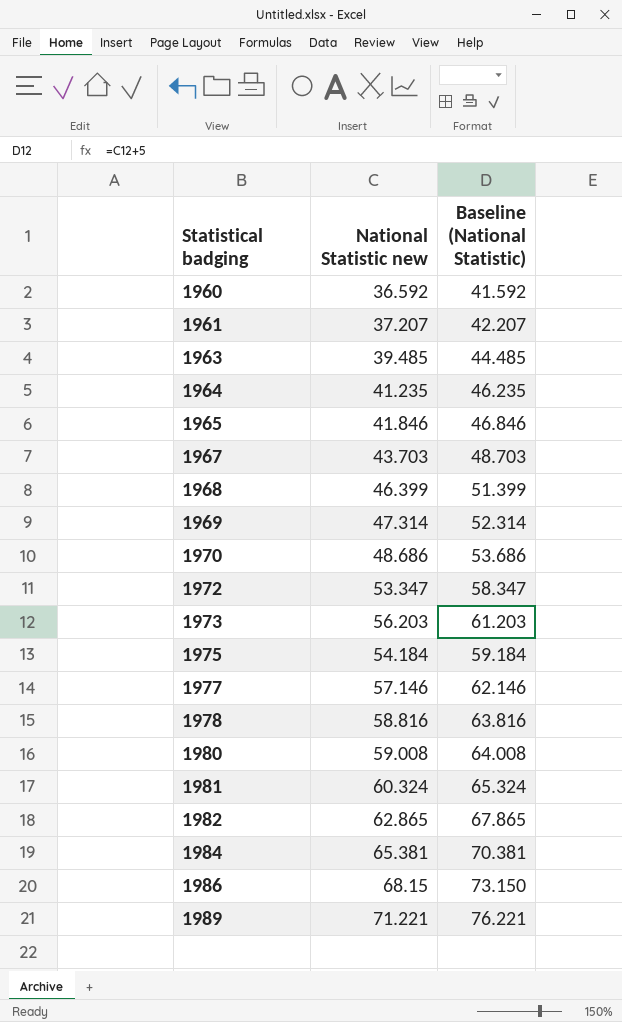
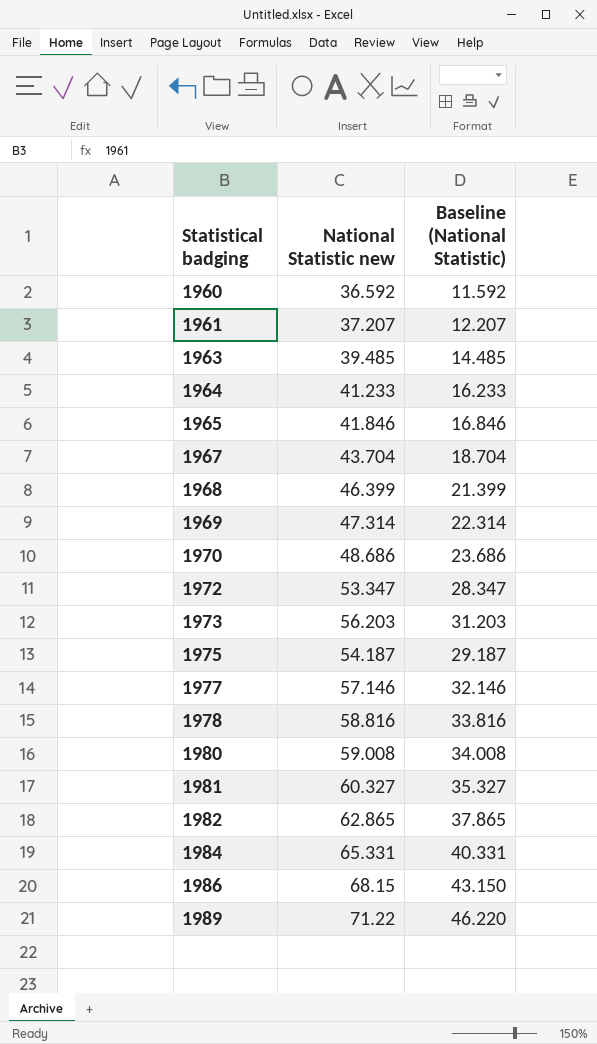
column Baseline (National Statistic) | formula: [National Statistic new] + 5 -> [National Statistic new] - 25
1964 | National Statistic new: 41.235 -> 41.233
1967 | National Statistic new: 43.703 -> 43.704
1975 | National Statistic new: 54.184 -> 54.187
1981 | National Statistic new: 60.324 -> 60.327
1984 | National Statistic new: 65.381 -> 65.331
1989 | National Statistic new: 71.221 -> 71.22

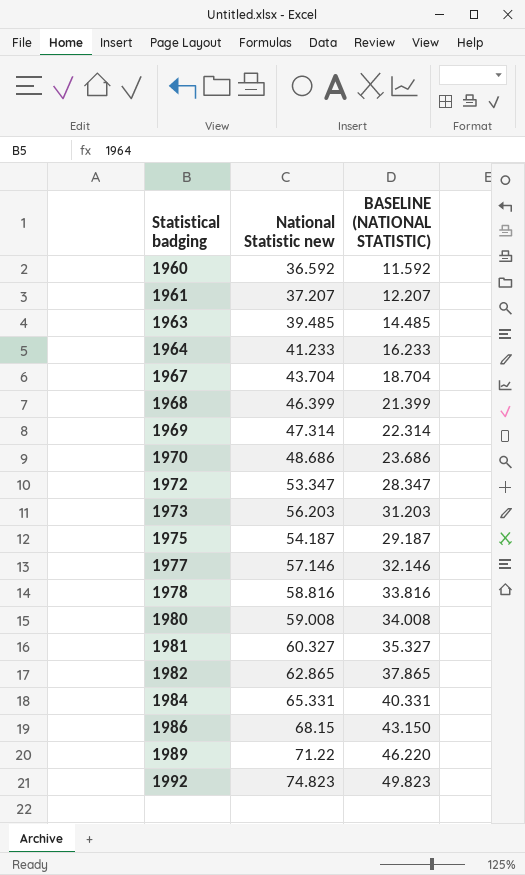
column name: Baseline (National Statistic) -> BASELINE (NATIONAL STATISTIC)
row 1965: 41.846 | 16.846 -> none
row 1992: none -> 74.823 | 49.823

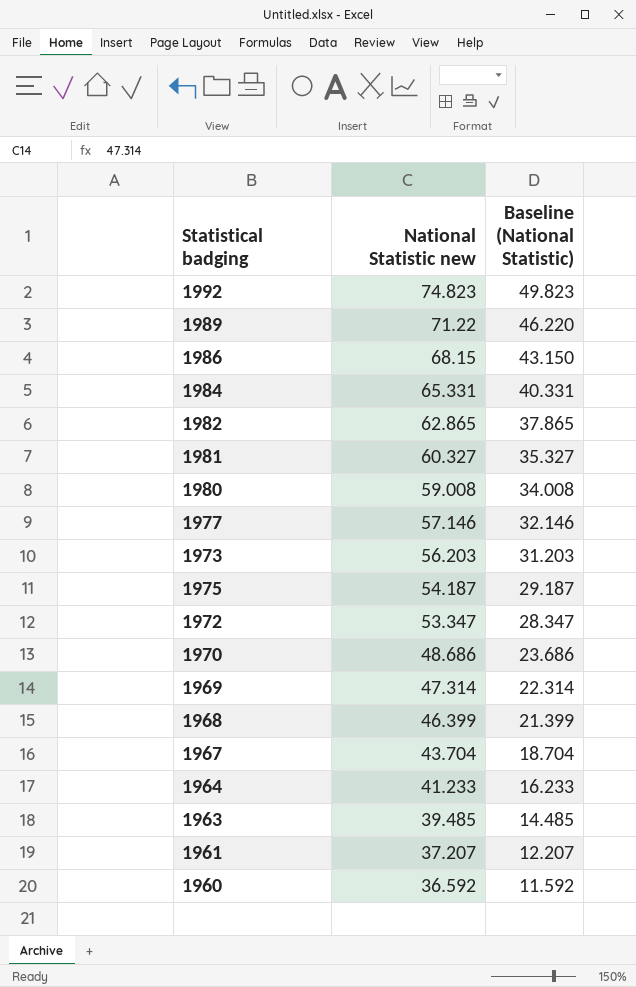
row order: Statistical badging ascending -> National Statistic new descending
column name: BASELINE (NATIONAL STATISTIC) -> Baseline (National Statistic)
row 1978: 58.816 | 33.816 -> none

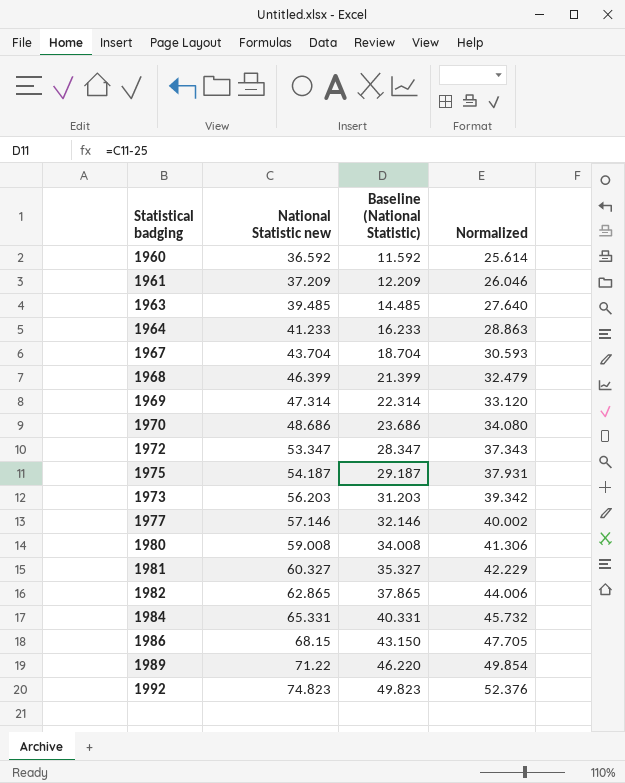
row order: National Statistic new descending -> National Statistic new ascending
column Normalized | formula: none -> [National Statistic new] * 0.7
1961 | National Statistic new: 37.207 -> 37.209
1961 | Baseline (National Statistic): 12.207 -> 12.209

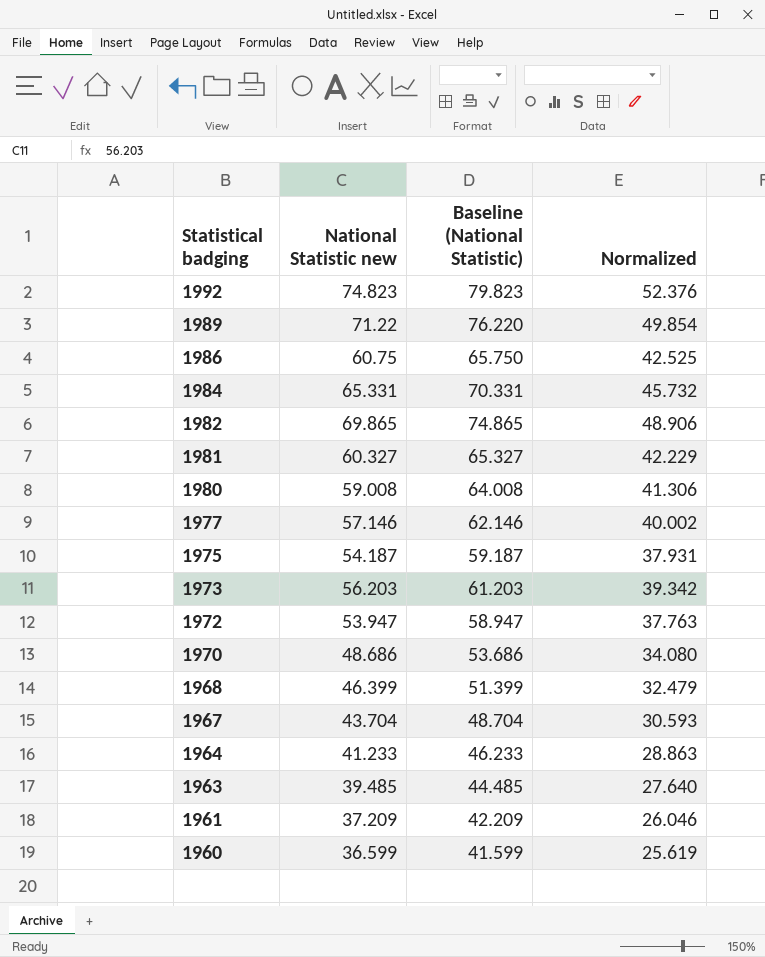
row order: National Statistic new ascending -> Statistical badging descending
column Baseline (National Statistic) | formula: [National Statistic new] - 25 -> [National Statistic new] + 5
row 1969: 47.314 | 22.314 | 33.120 -> none
1986 | National Statistic new: 68.15 -> 60.75
1986 | Normalized: 47.705 -> 42.525
1982 | National Statistic new: 62.865 -> 69.865
1982 | Normalized: 44.006 -> 48.906
1972 | National Statistic new: 53.347 -> 53.947
1972 | Normalized: 37.343 -> 37.763
1960 | National Statistic new: 36.592 -> 36.599
1960 | Normalized: 25.614 -> 25.619

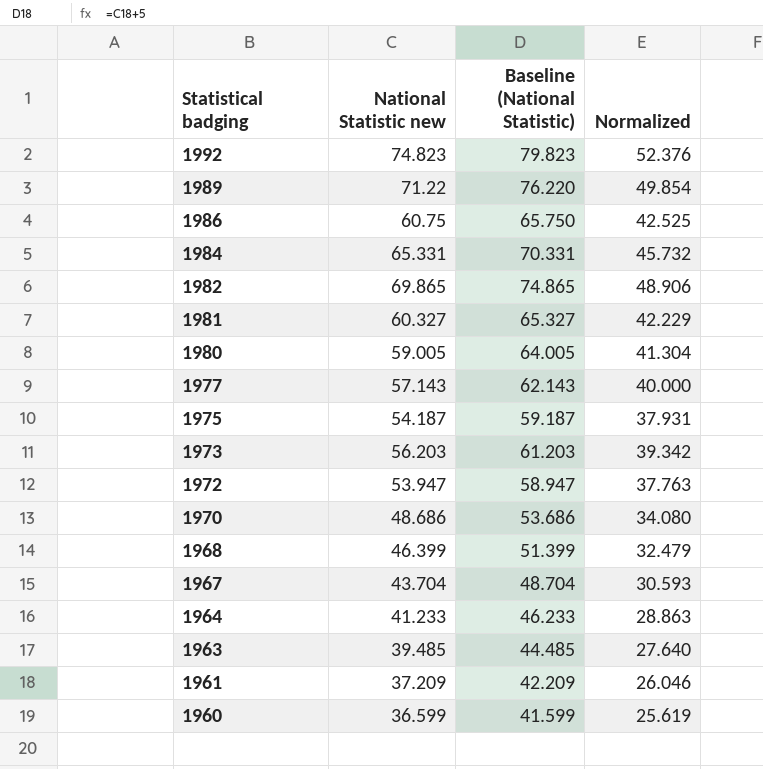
1980 | National Statistic new: 59.008 -> 59.005
1980 | Baseline (National Statistic): 64.008 -> 64.005
1980 | Normalized: 41.306 -> 41.304
1977 | National Statistic new: 57.146 -> 57.143
1977 | Baseline (National Statistic): 62.146 -> 62.143
1977 | Normalized: 40.002 -> 40.000

